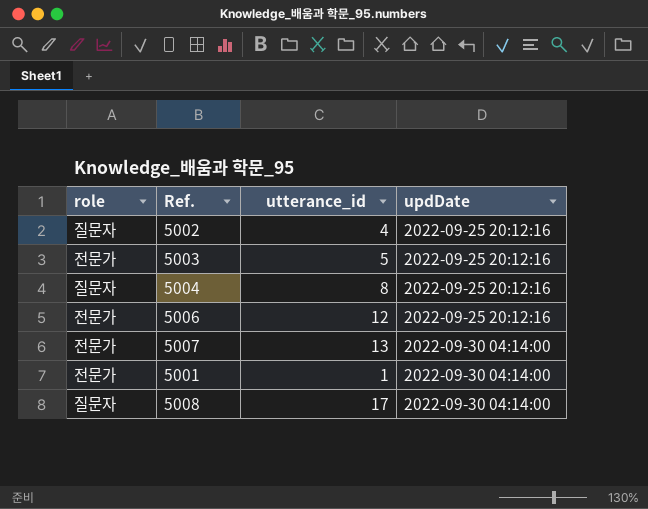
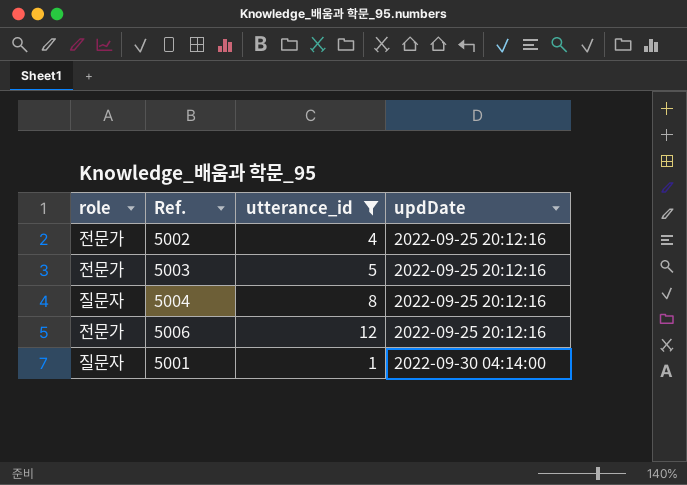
filter: none -> utterance_id <= 12
5002 | role: 질문자 -> 전문가
5001 | role: 전문가 -> 질문자

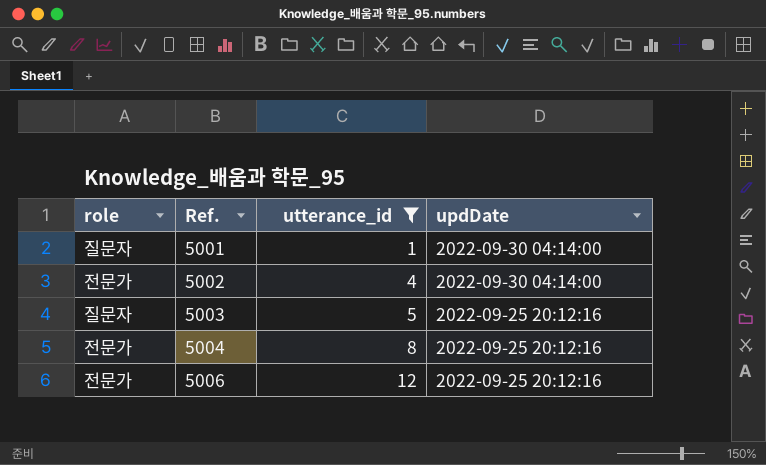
row order: updDate ascending -> Ref. ascending
5002 | updDate: 2022-09-25 20:12:16 -> 2022-09-30 04:14:00
5003 | role: 전문가 -> 질문자
5004 | role: 질문자 -> 전문가

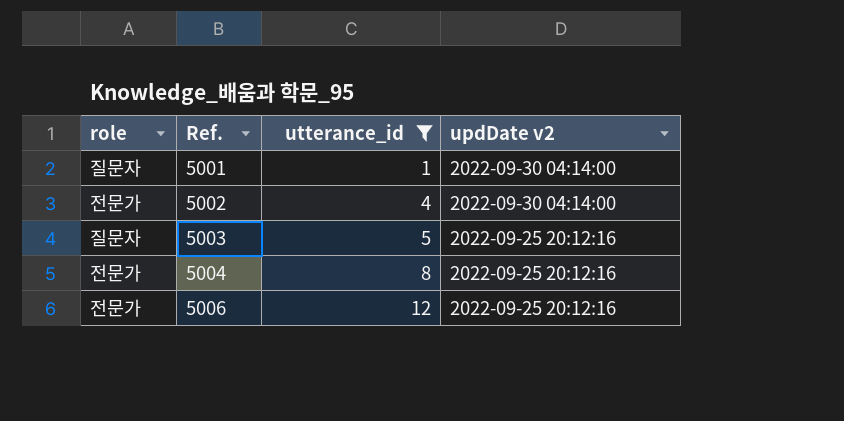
column name: updDate -> updDate v2

